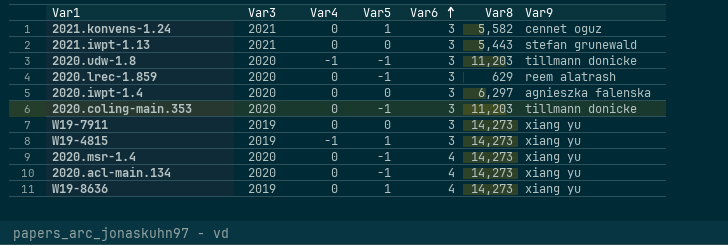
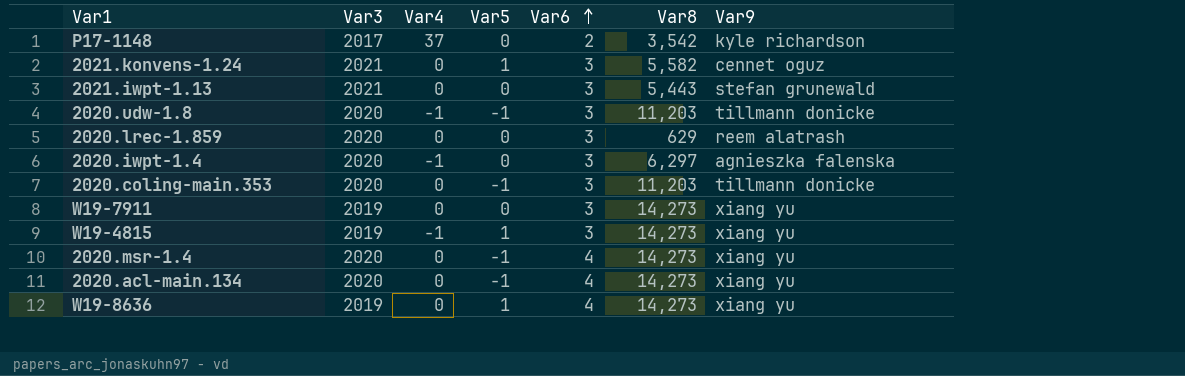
row P17-1148: none -> 2017 | 37 | 0 | 2 | 3,542 | kyle richardson
2020.lrec-1.859 | Var5: -1 -> 0
2020.iwpt-1.4 | Var4: 0 -> -1

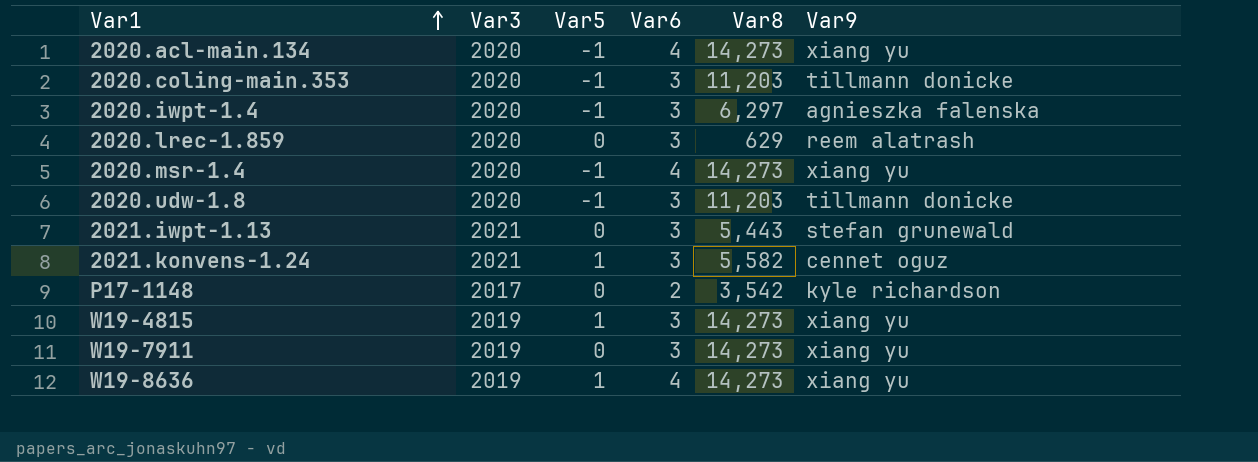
row order: Var6 ascending -> Var1 ascending
column Var4 | position: 3 -> none
2020.iwpt-1.4 | Var5: 0 -> -1

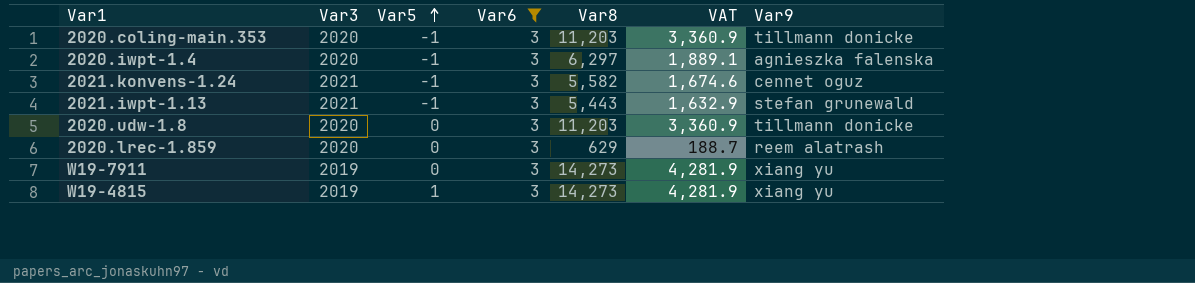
filter: none -> Var6 = 3
row order: Var1 ascending -> Var5 ascending
column VAT | formula: none -> [Var8] * 0.3
2021.konvens-1.24 | Var5: 1 -> -1
2021.iwpt-1.13 | Var5: 0 -> -1
2020.udw-1.8 | Var5: -1 -> 0

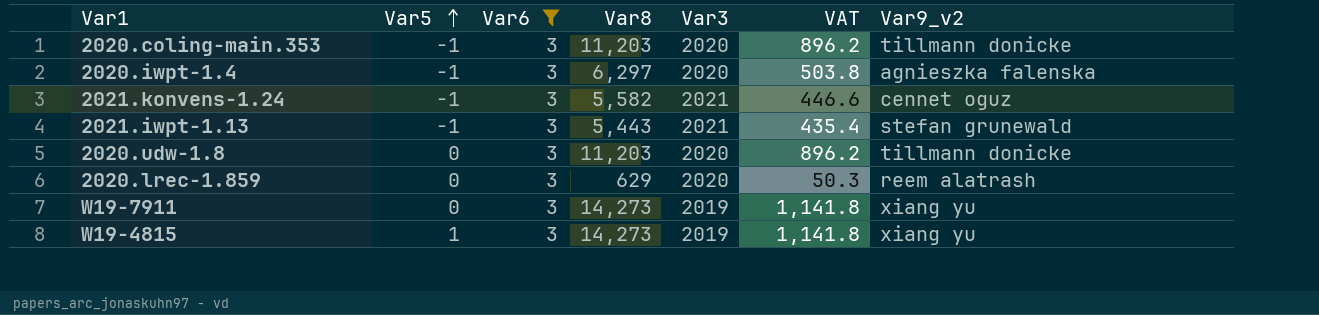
column Var3 | position: 2 -> 5
column VAT | formula: [Var8] * 0.3 -> [Var8] * 0.08
column name: Var9 -> Var9_v2

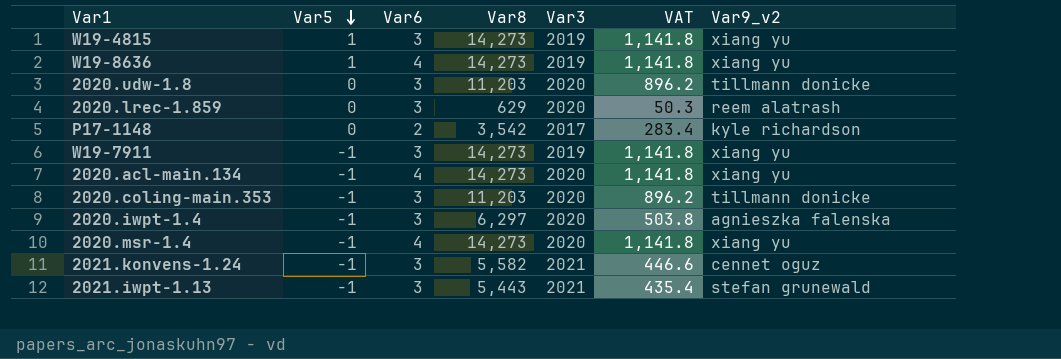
filter: Var6 = 3 -> none
row order: Var5 ascending -> Var5 descending
W19-7911 | Var5: 0 -> -1

